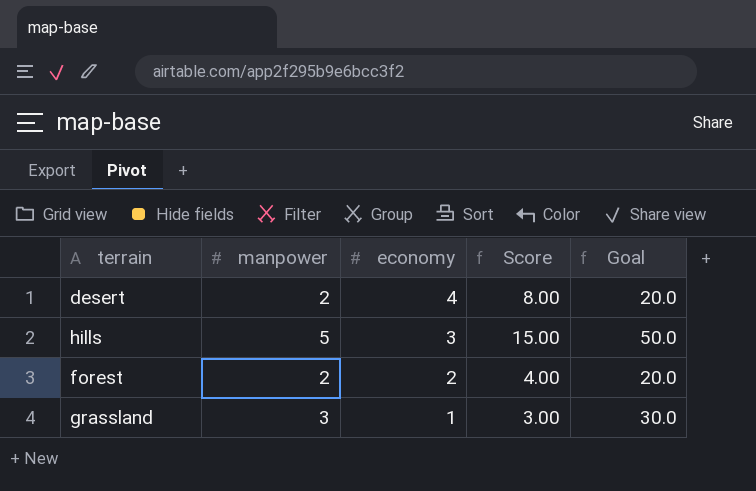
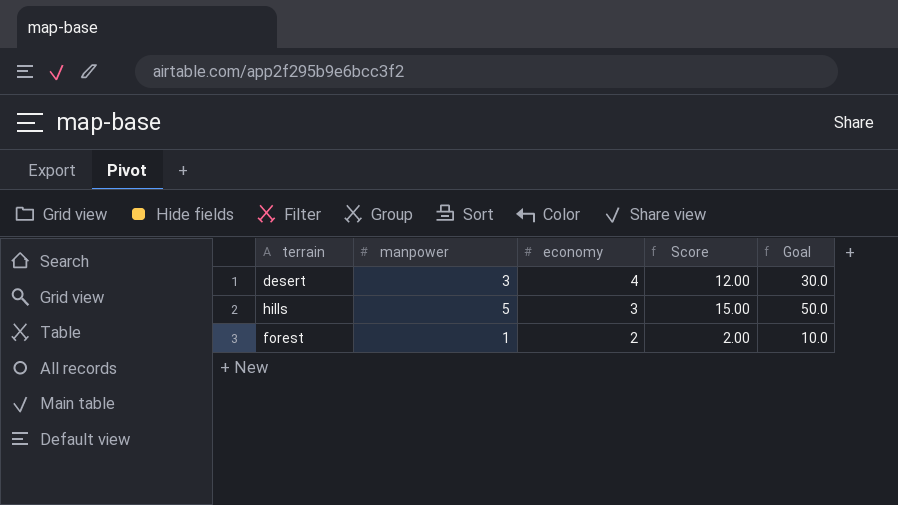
row grassland: 3 | 1 | 3.00 | 30.0 -> none
desert | manpower: 2 -> 3
desert | Score: 8.00 -> 12.00
desert | Goal: 20.0 -> 30.0
forest | manpower: 2 -> 1
forest | Score: 4.00 -> 2.00
forest | Goal: 20.0 -> 10.0

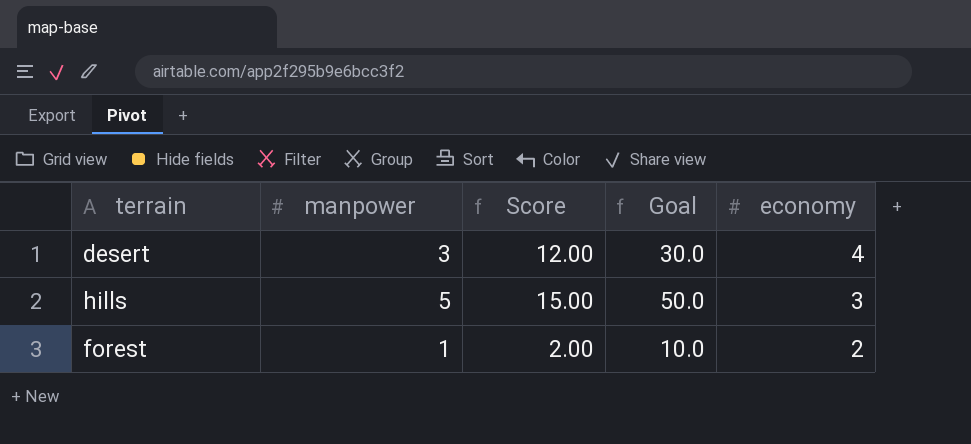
column economy | position: 3 -> 5

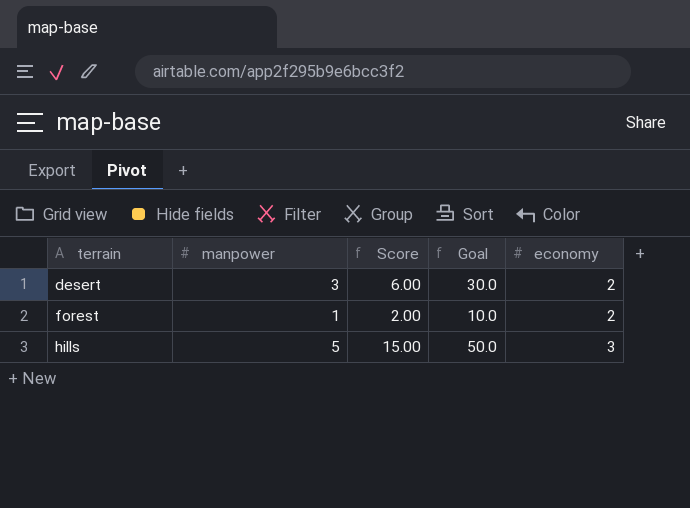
row order: economy descending -> terrain ascending
desert | Score: 12.00 -> 6.00
desert | economy: 4 -> 2

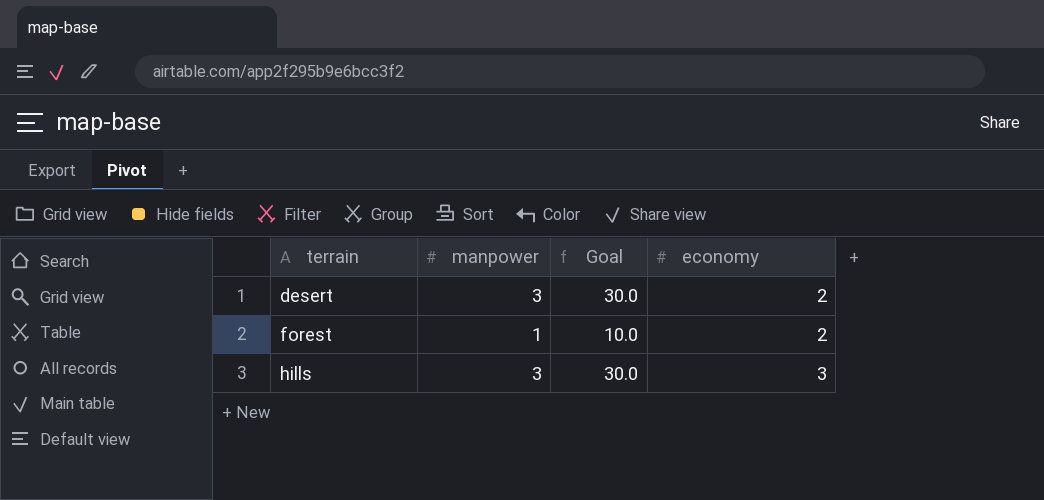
column Score | formula: [manpower] * [economy] -> none
hills | manpower: 5 -> 3
hills | Goal: 50.0 -> 30.0

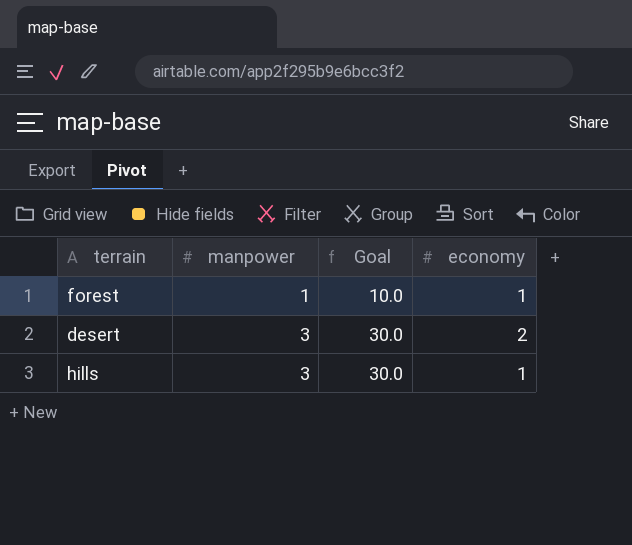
row order: terrain ascending -> manpower ascending
forest | economy: 2 -> 1
hills | economy: 3 -> 1

